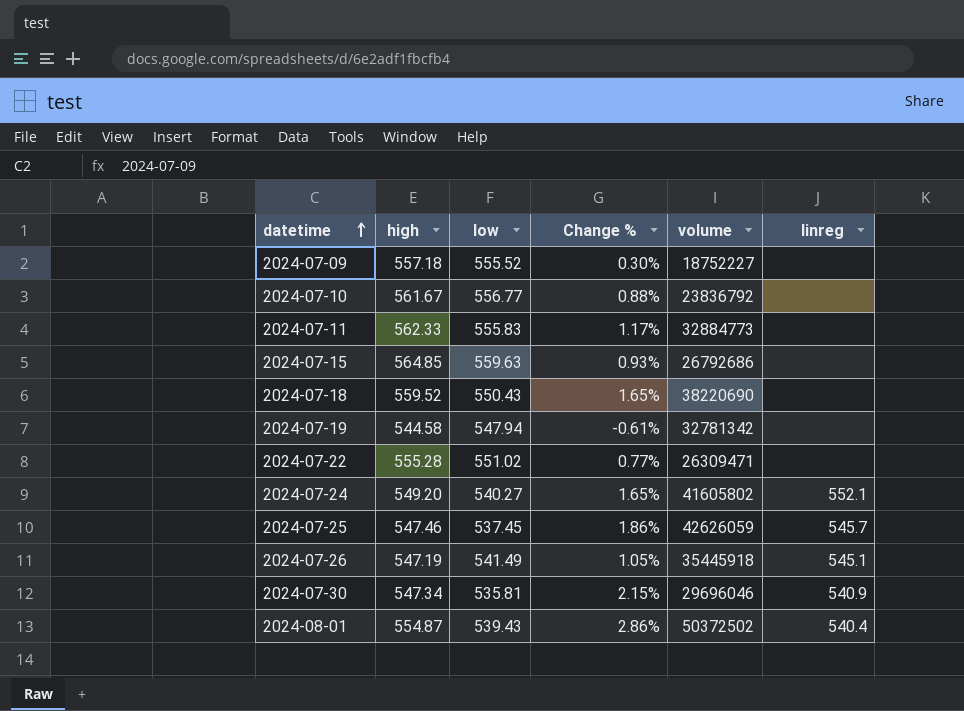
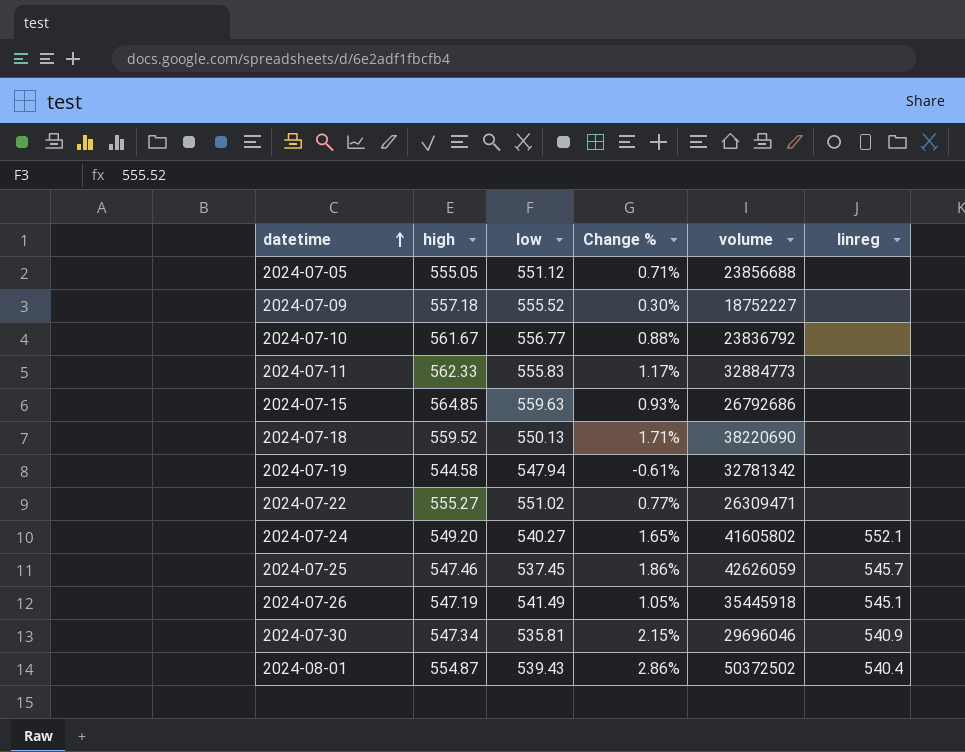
row 2024-07-05: none -> 555.05 | 551.12 | 0.71% | 23856688 | none
2024-07-18 | low: 550.43 -> 550.13
2024-07-18 | Change %: 1.65% -> 1.71%
2024-07-22 | high: 555.28 -> 555.27

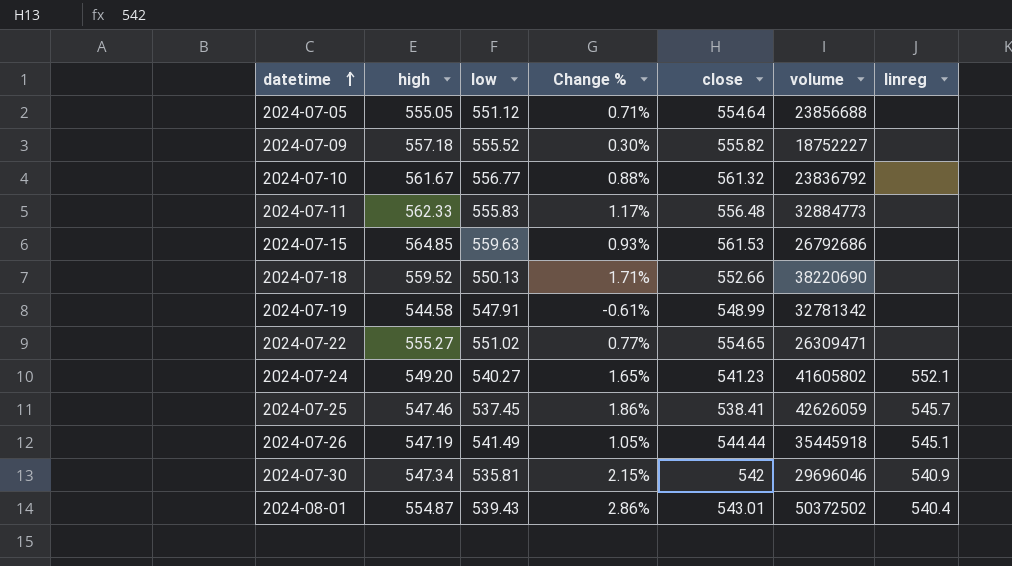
column close | position: none -> 5
2024-07-19 | low: 547.94 -> 547.91

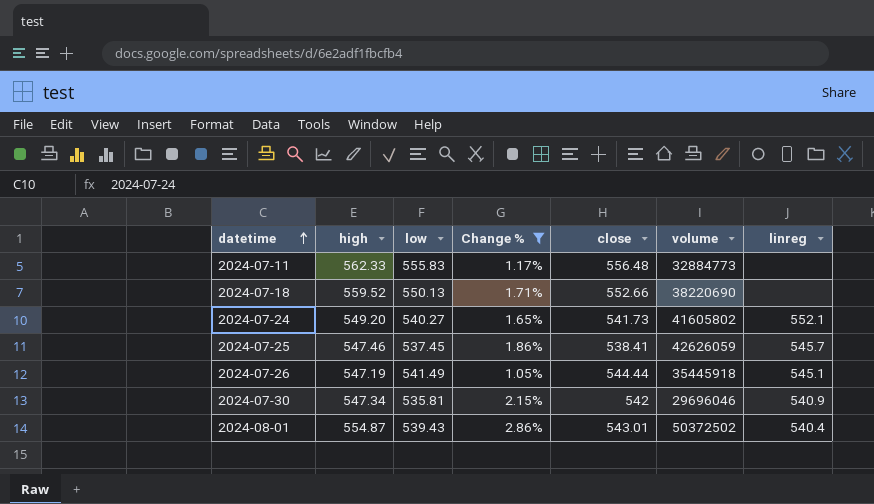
filter: none -> Change % >= 1.05%
2024-07-24 | close: 541.23 -> 541.73

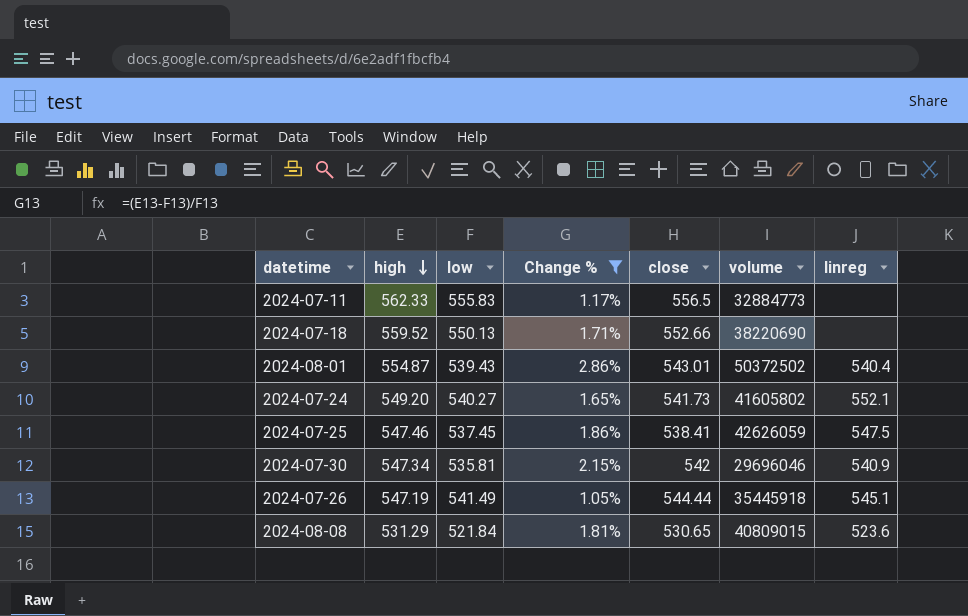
row order: datetime ascending -> high descending
2024-07-11 | close: 556.48 -> 556.5
2024-07-25 | linreg: 545.7 -> 547.5
row 2024-08-08: none -> 531.29 | 521.84 | 1.81% | 530.65 | 40809015 | 523.6

